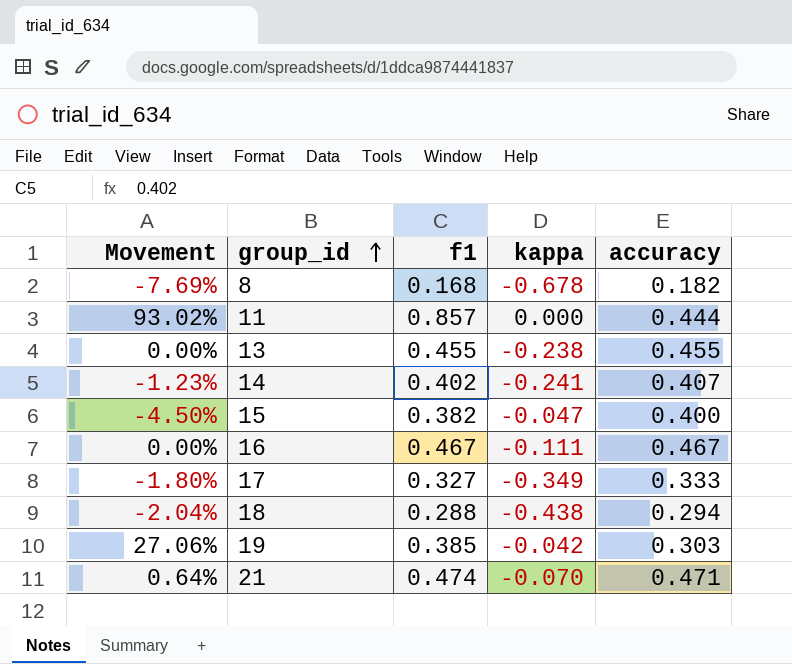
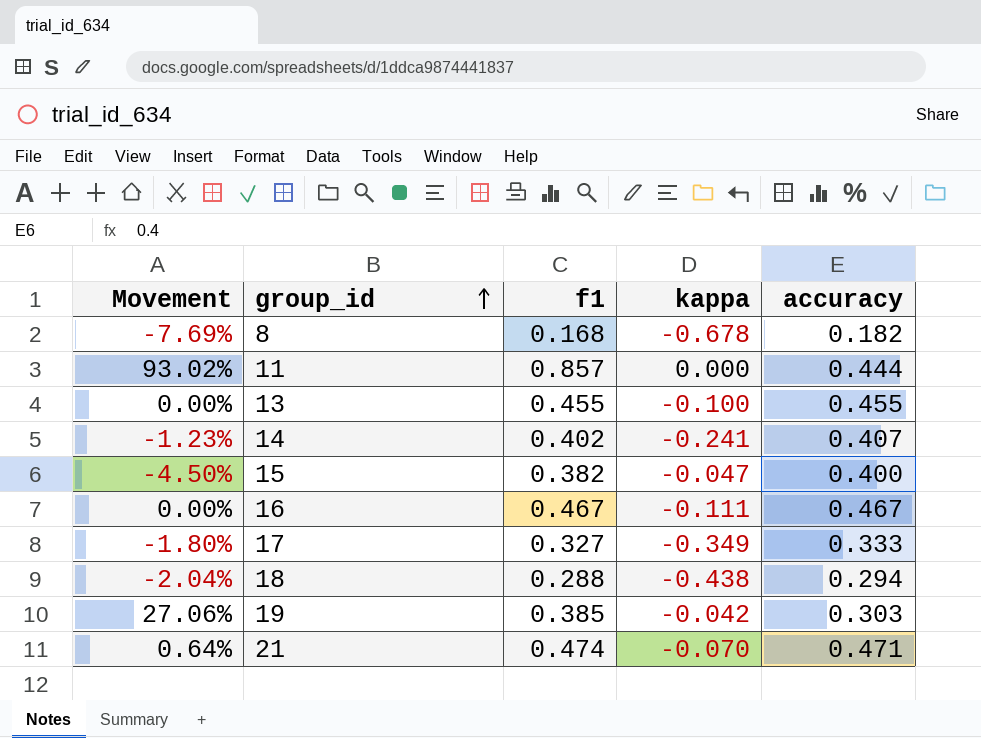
13 | kappa: -0.238 -> -0.100

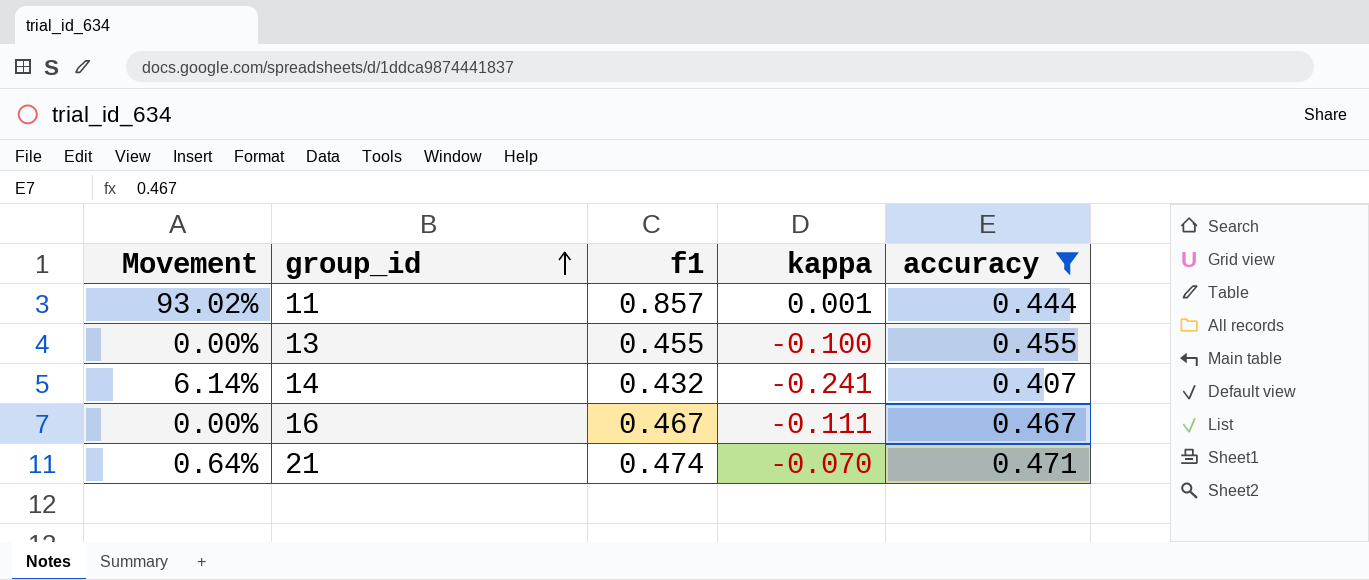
filter: none -> accuracy >= 0.407
11 | kappa: 0.000 -> 0.001
14 | Movement: -1.23% -> 6.14%
14 | f1: 0.402 -> 0.432

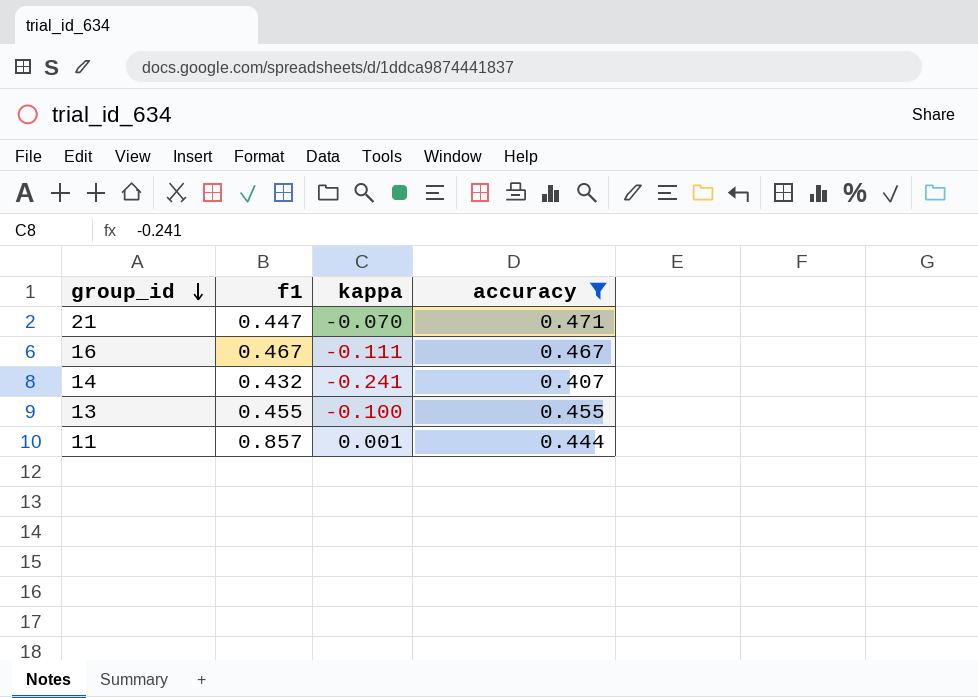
row order: group_id ascending -> group_id descending
column Movement | formula: ([f1] - [accuracy]) / [accuracy] -> none
21 | f1: 0.474 -> 0.447

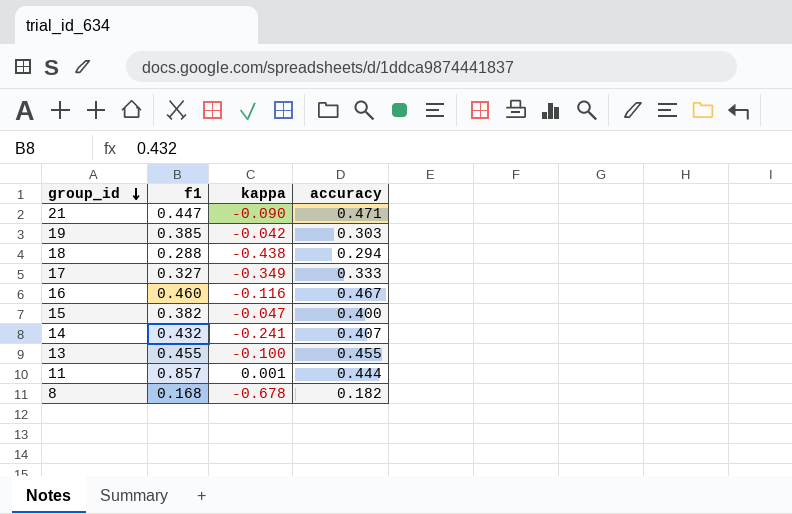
filter: accuracy >= 0.407 -> none
21 | kappa: -0.070 -> -0.090
16 | f1: 0.467 -> 0.460
16 | kappa: -0.111 -> -0.116

